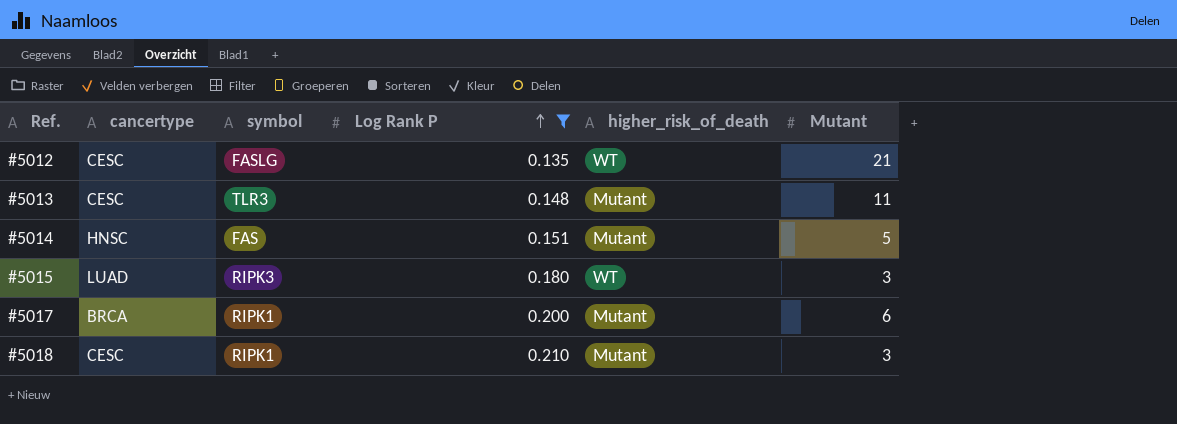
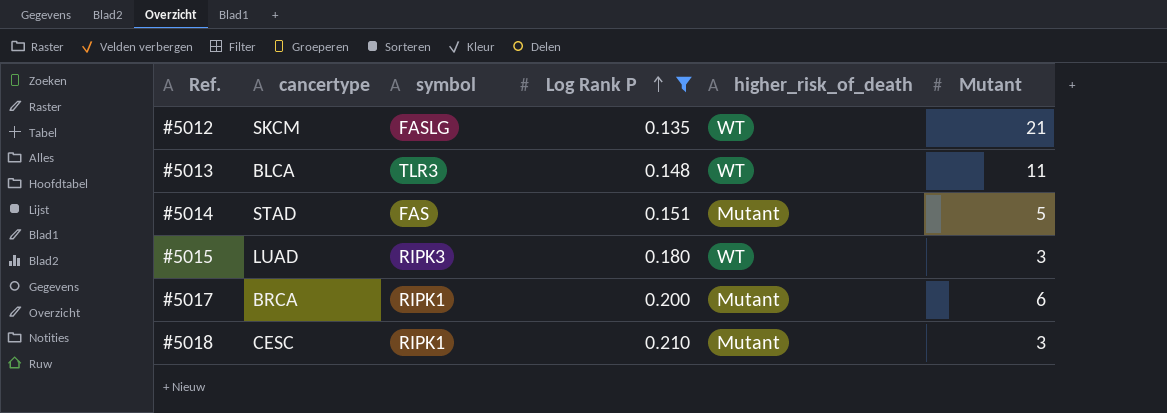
#5012 | cancertype: CESC -> SKCM
#5013 | cancertype: CESC -> BLCA
#5013 | higher_risk_of_death: Mutant -> WT
#5014 | cancertype: HNSC -> STAD

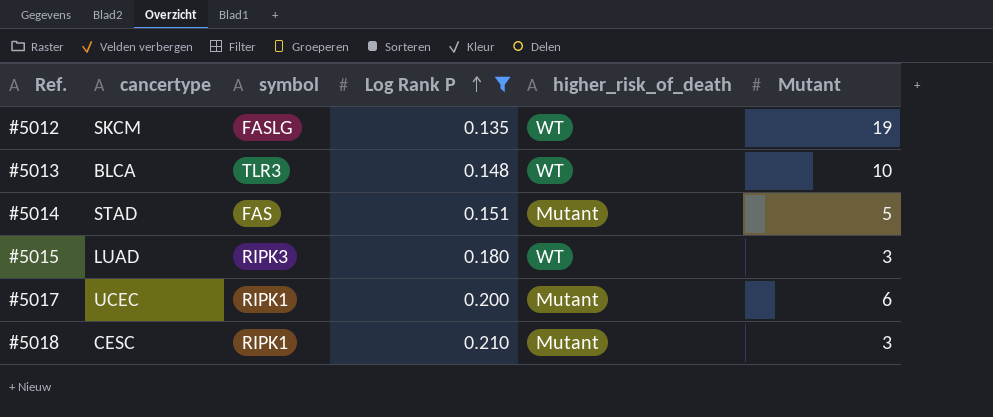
#5012 | Mutant: 21 -> 19
#5013 | Mutant: 11 -> 10
#5017 | cancertype: BRCA -> UCEC

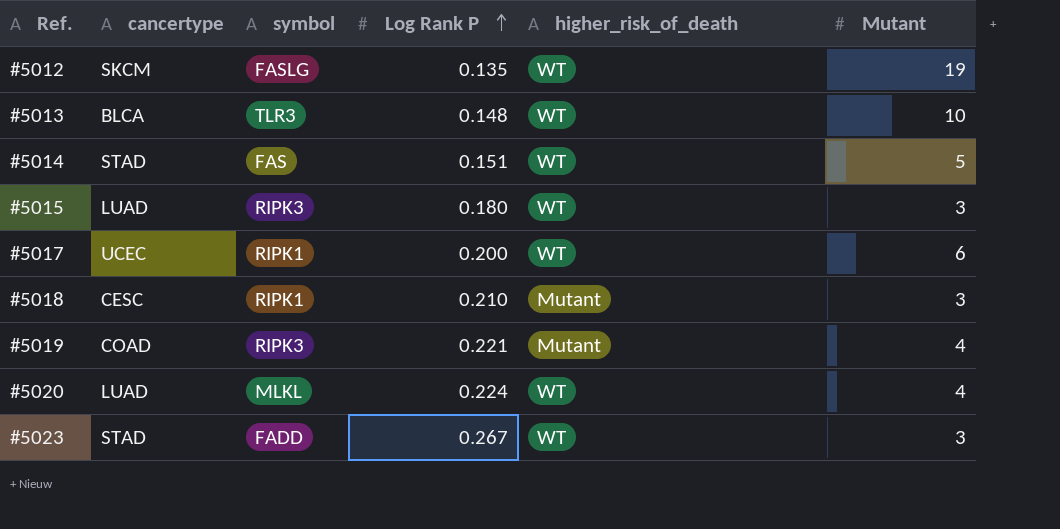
filter: Log Rank P <= 0.210 -> none
#5014 | higher_risk_of_death: Mutant -> WT
#5017 | higher_risk_of_death: Mutant -> WT

